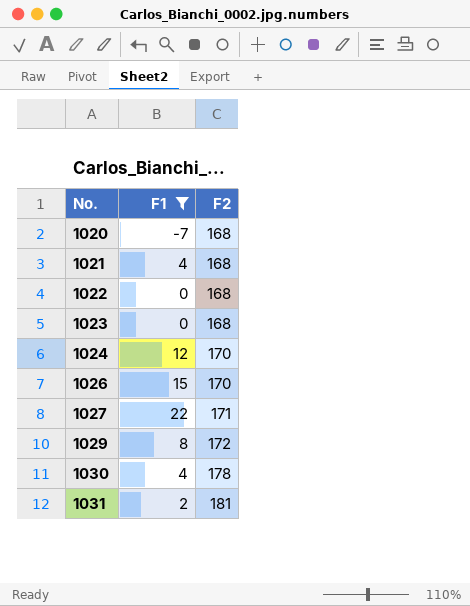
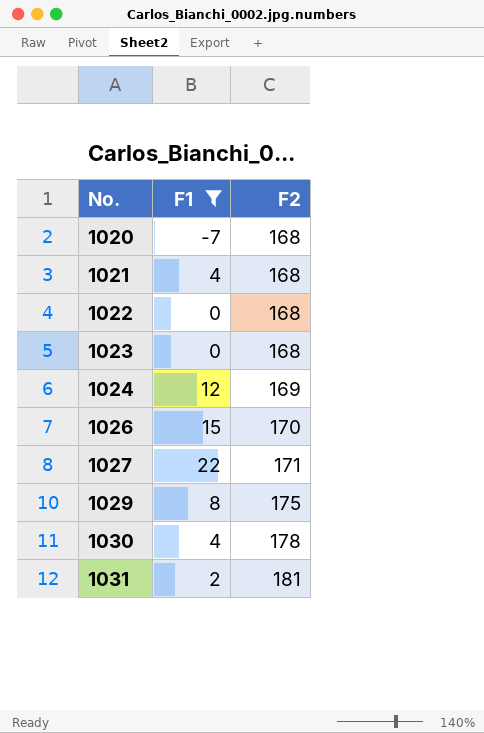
1024 | F2: 170 -> 169
1029 | F2: 172 -> 175

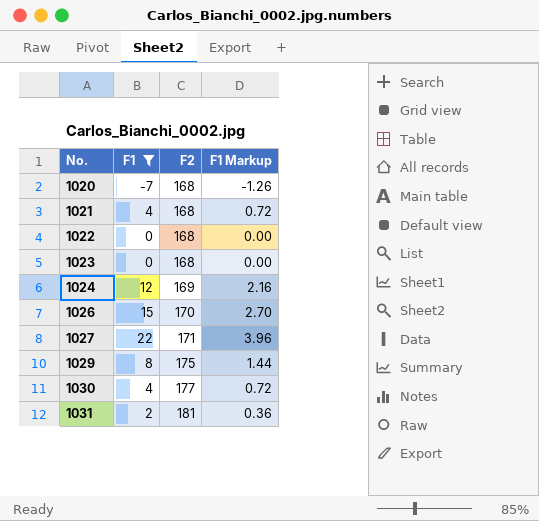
column F1 Markup | formula: none -> [F1] * 0.18
1030 | F2: 178 -> 177

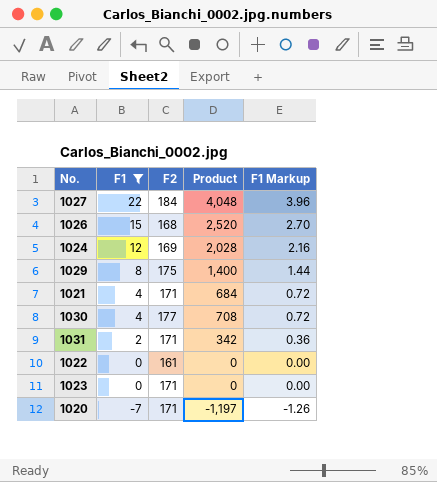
row order: No. ascending -> F1 descending
column Product | formula: none -> [F1] * [F2]
1027 | F2: 171 -> 184
1026 | F2: 170 -> 168
1021 | F2: 168 -> 171
1031 | F2: 181 -> 171
1022 | F2: 168 -> 161
1023 | F2: 168 -> 171
1020 | F2: 168 -> 171

